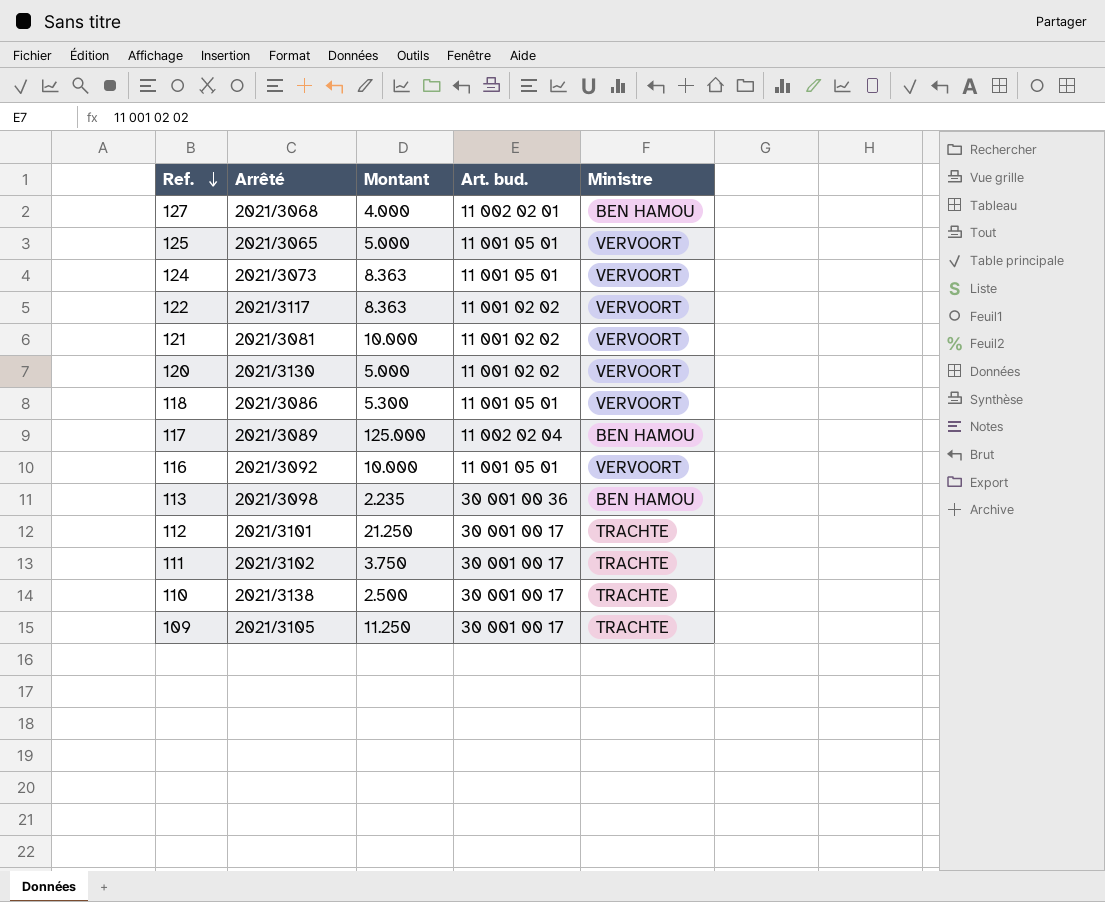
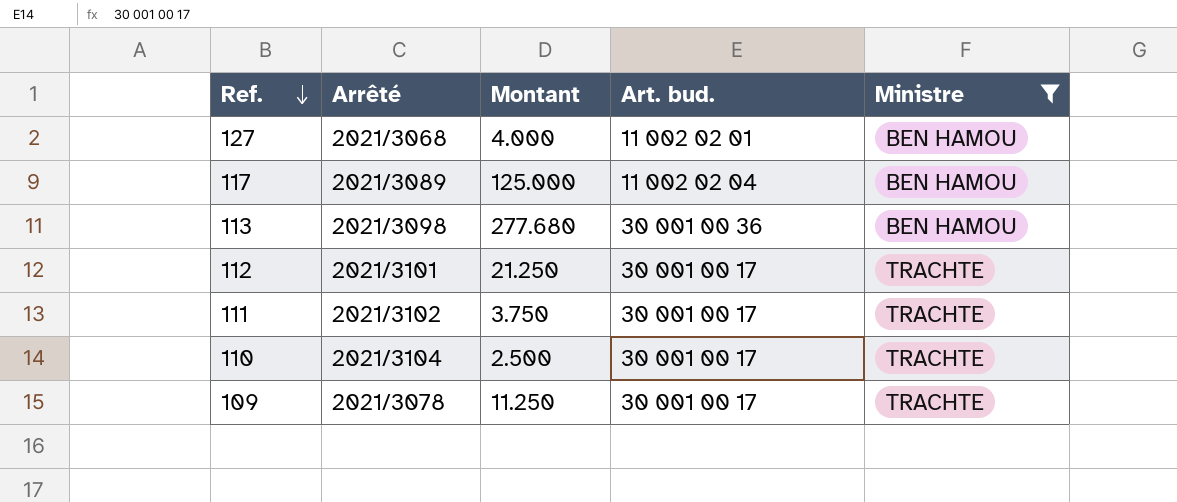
filter: none -> Ministre != VERVOORT
113 | Montant: 2.235 -> 277.680
110 | Arrêté: 2021/3138 -> 2021/3104
109 | Arrêté: 2021/3105 -> 2021/3078

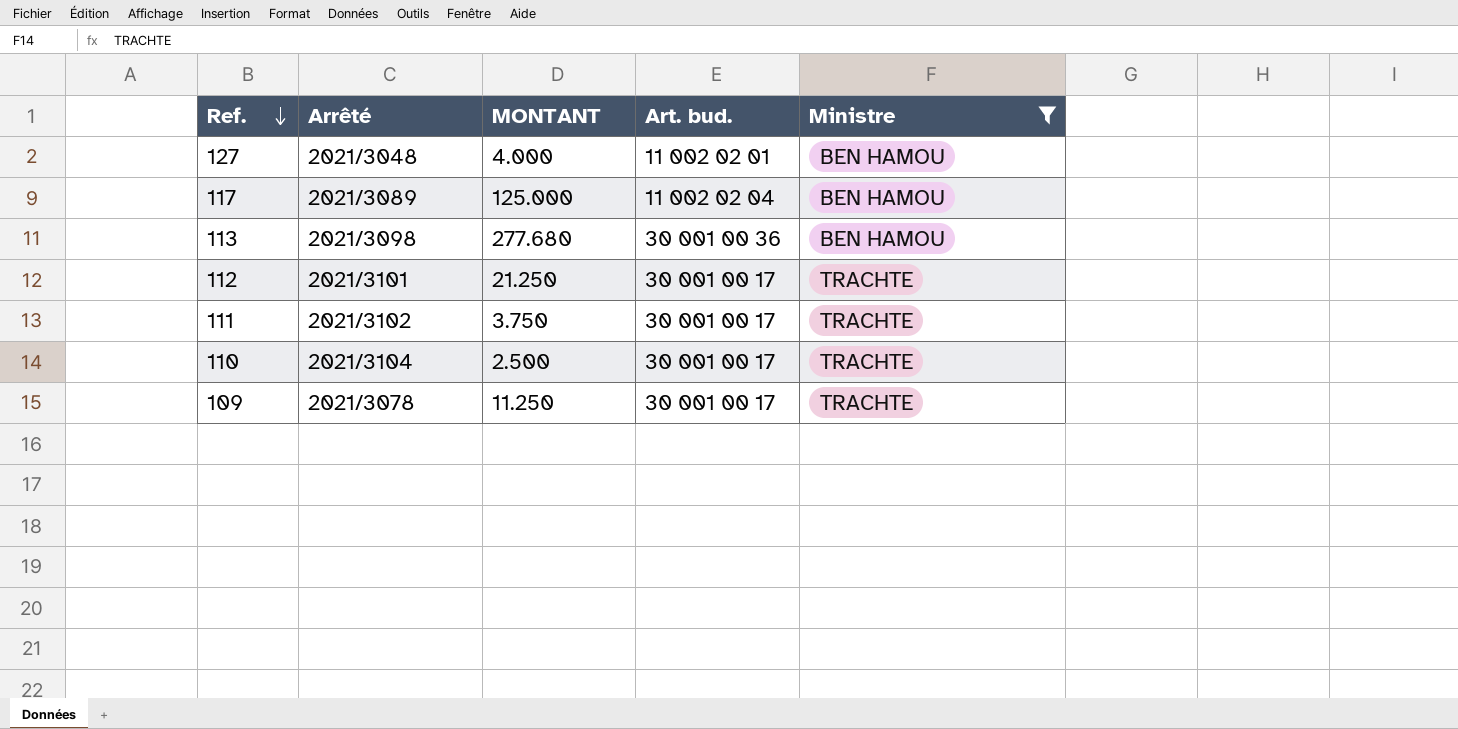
column name: Montant -> MONTANT
127 | Arrêté: 2021/3068 -> 2021/3048

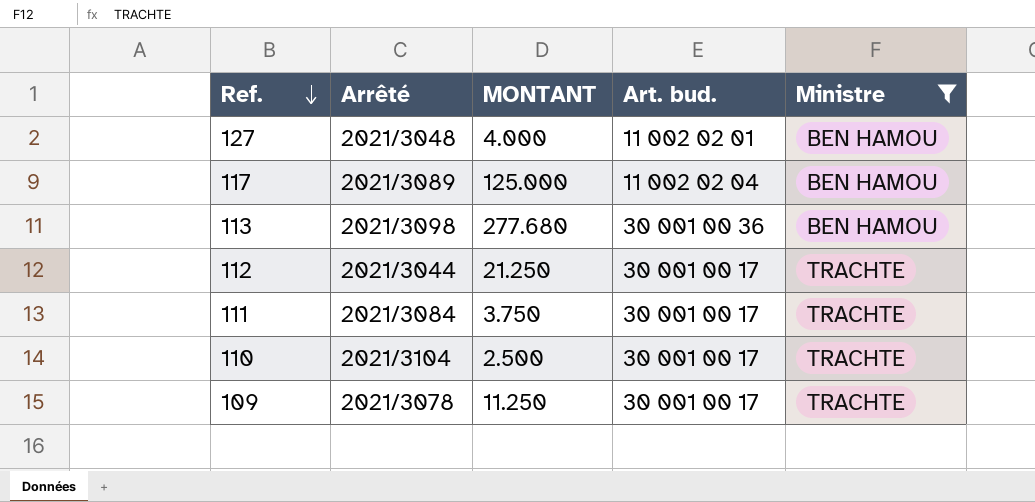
112 | Arrêté: 2021/3101 -> 2021/3044
111 | Arrêté: 2021/3102 -> 2021/3084

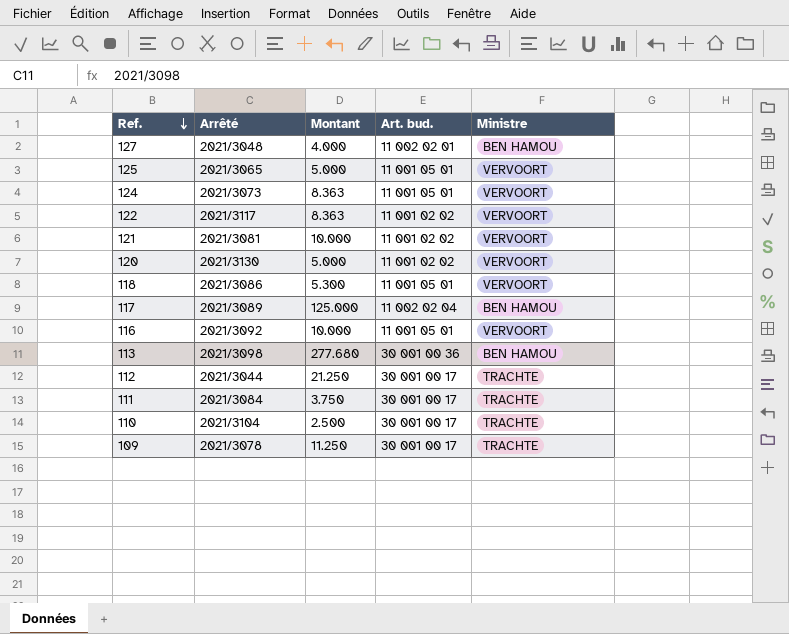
filter: Ministre != VERVOORT -> none
column name: MONTANT -> Montant

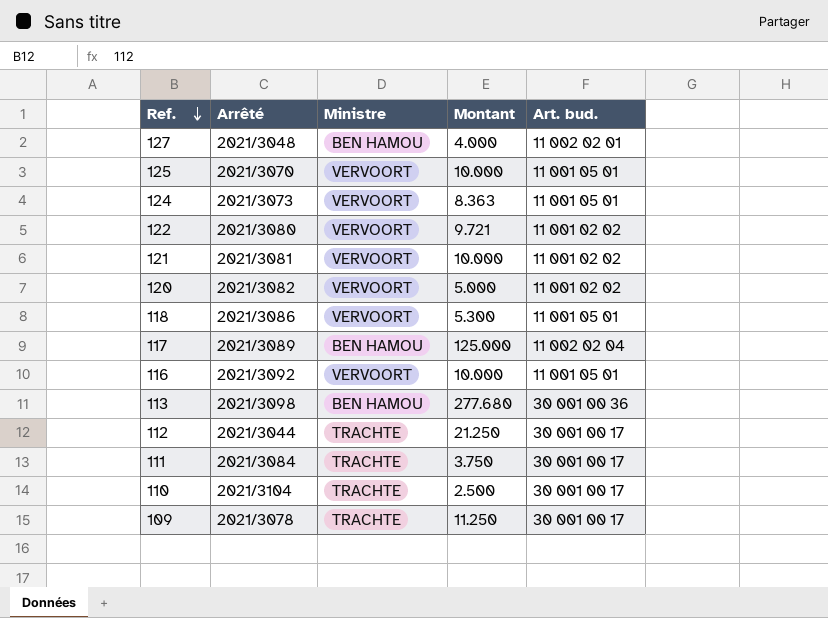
column Ministre | position: 5 -> 3
125 | Arrêté: 2021/3065 -> 2021/3070
125 | Montant: 5.000 -> 10.000
122 | Arrêté: 2021/3117 -> 2021/3080
122 | Montant: 8.363 -> 9.721
120 | Arrêté: 2021/3130 -> 2021/3082

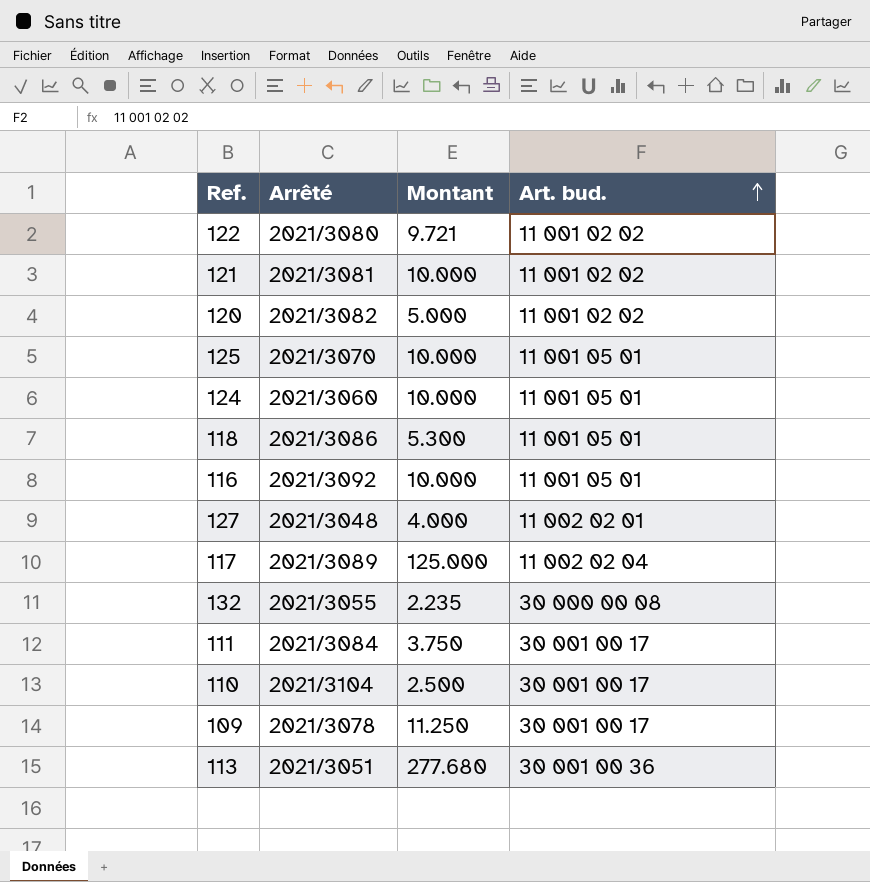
row order: Ref. descending -> Art. bud. ascending
column Ministre | position: 3 -> none
row 112: 2021/3044 | TRACHTE | 21.250 | 30 001 00 17 -> none
124 | Arrêté: 2021/3073 -> 2021/3060
124 | Montant: 8.363 -> 10.000
row 132: none -> 2021/3055 | 2.235 | 30 000 00 08
113 | Arrêté: 2021/3098 -> 2021/3051

